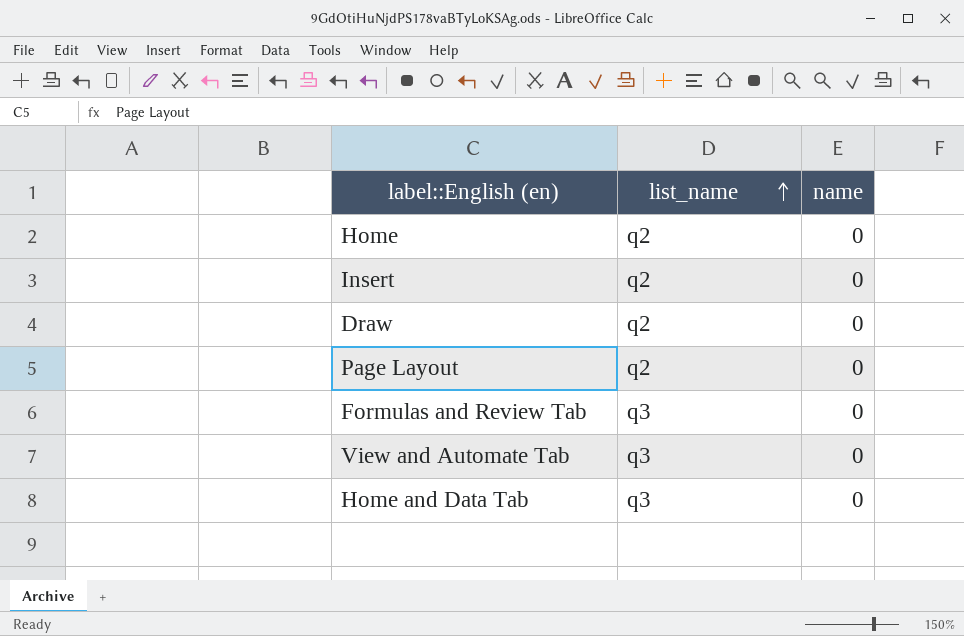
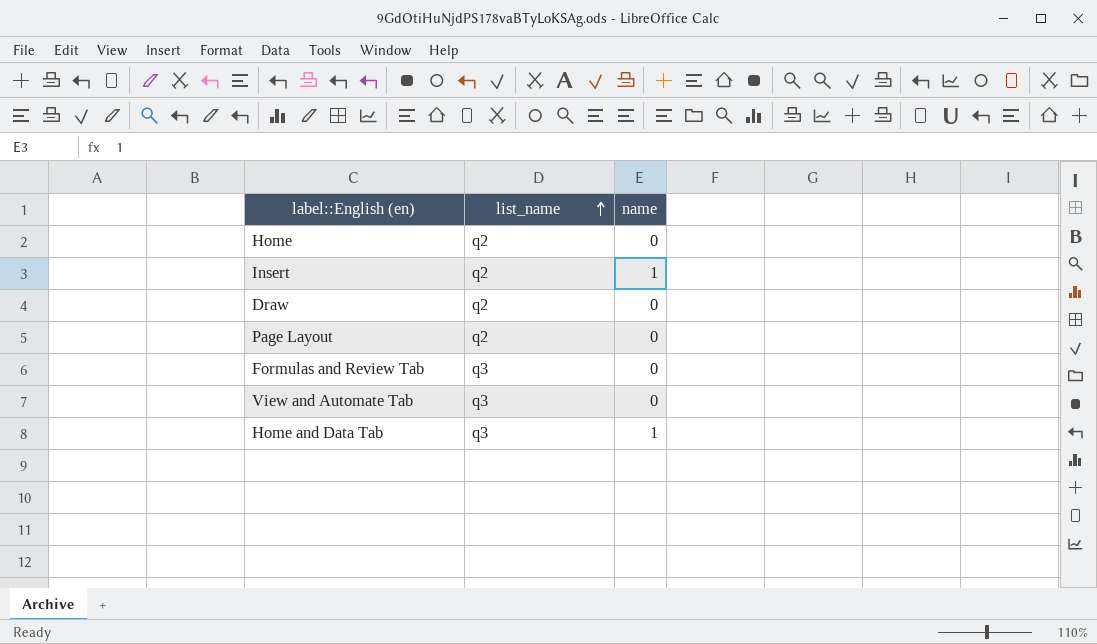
Insert | name: 0 -> 1
Home and Data Tab | name: 0 -> 1

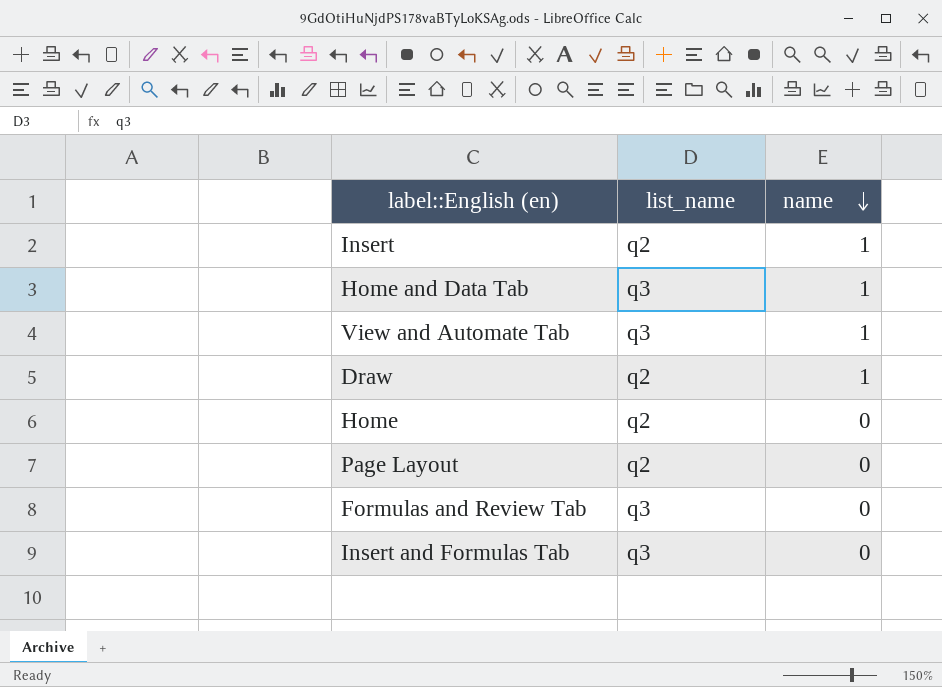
row order: list_name ascending -> name descending
View and Automate Tab | name: 0 -> 1
Draw | name: 0 -> 1
row Insert and Formulas Tab: none -> q3 | 0

